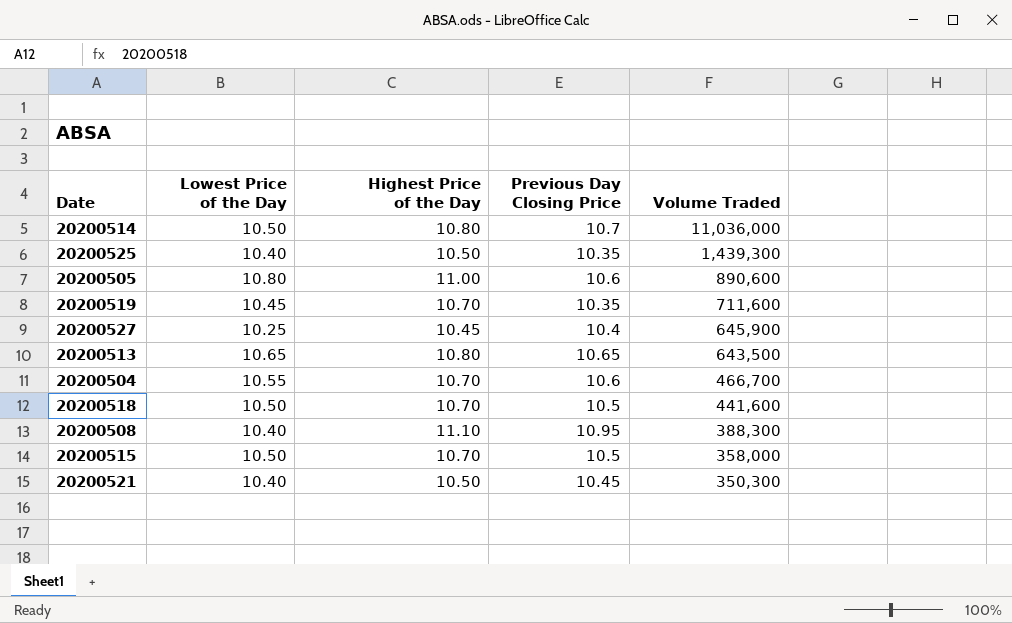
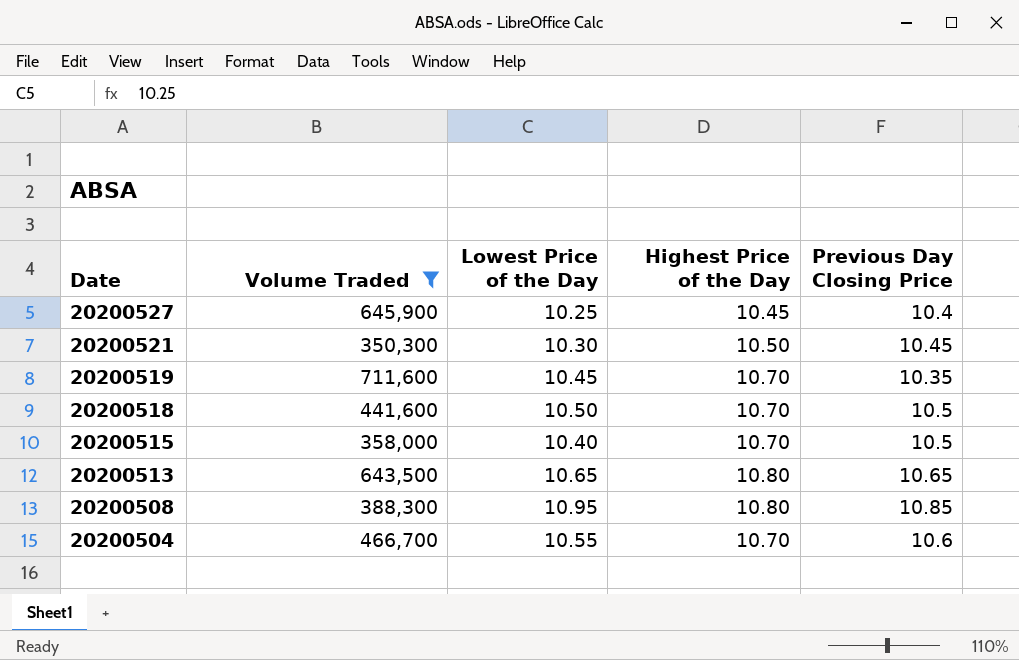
filter: none -> Volume Traded <= 711,600
row order: Volume Traded descending -> Date descending
column Volume Traded | position: 5 -> 2
20200521 | Lowest Price of the Day: 10.40 -> 10.30
20200515 | Lowest Price of the Day: 10.50 -> 10.40
20200508 | Lowest Price of the Day: 10.40 -> 10.95
20200508 | Highest Price of the Day: 11.10 -> 10.80
20200508 | Previous Day Closing Price: 10.95 -> 10.85

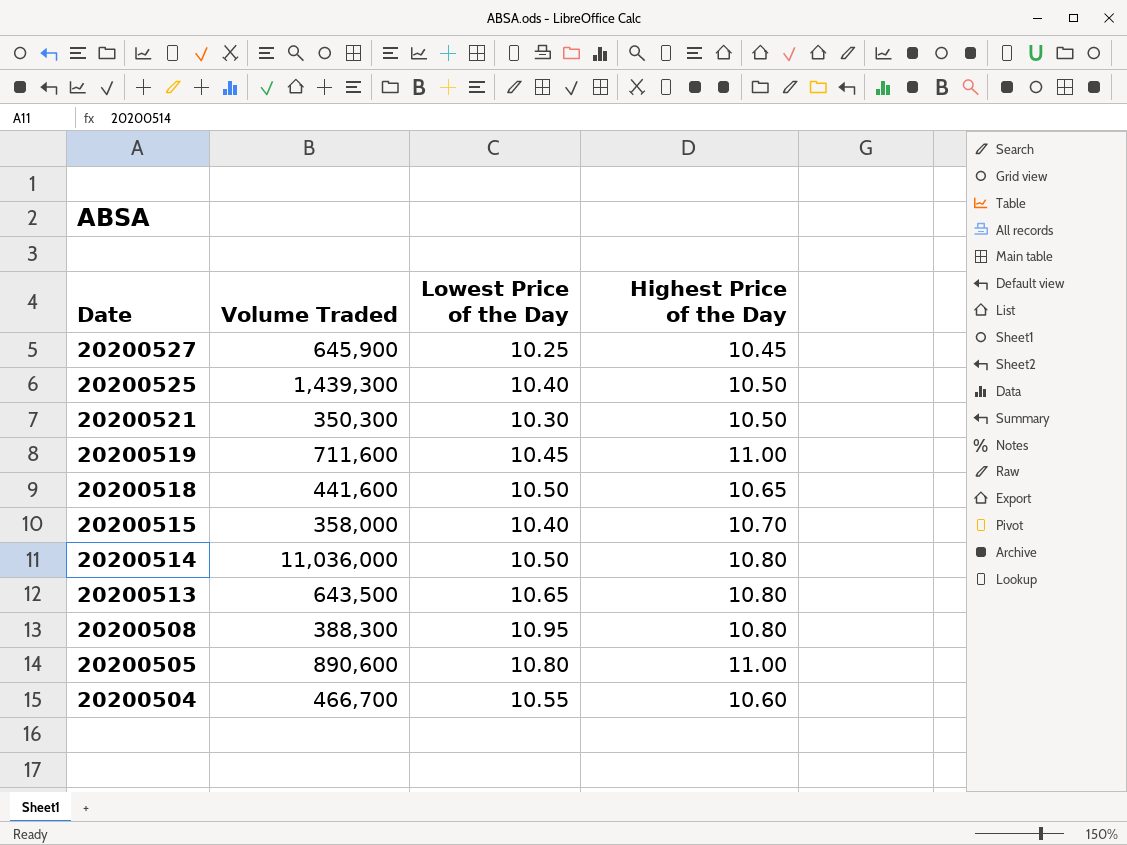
filter: Volume Traded <= 711,600 -> none
column Previous Day Closing Price | position: 5 -> none
20200519 | Highest Price of the Day: 10.70 -> 11.00
20200518 | Highest Price of the Day: 10.70 -> 10.65
20200504 | Highest Price of the Day: 10.70 -> 10.60

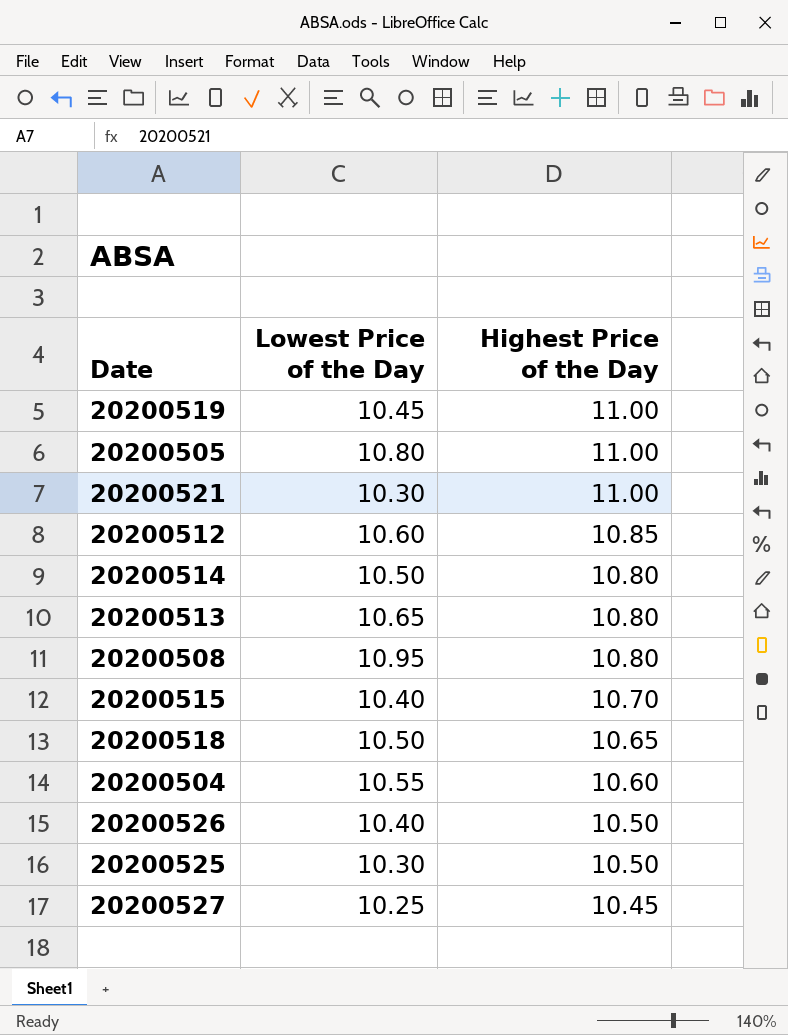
row order: Date descending -> Highest Price of the Day descending
column Volume Traded | position: 2 -> none
20200521 | Highest Price of the Day: 10.50 -> 11.00
row 20200512: none -> 10.60 | 10.85
row 20200526: none -> 10.40 | 10.50
20200525 | Lowest Price of the Day: 10.40 -> 10.30

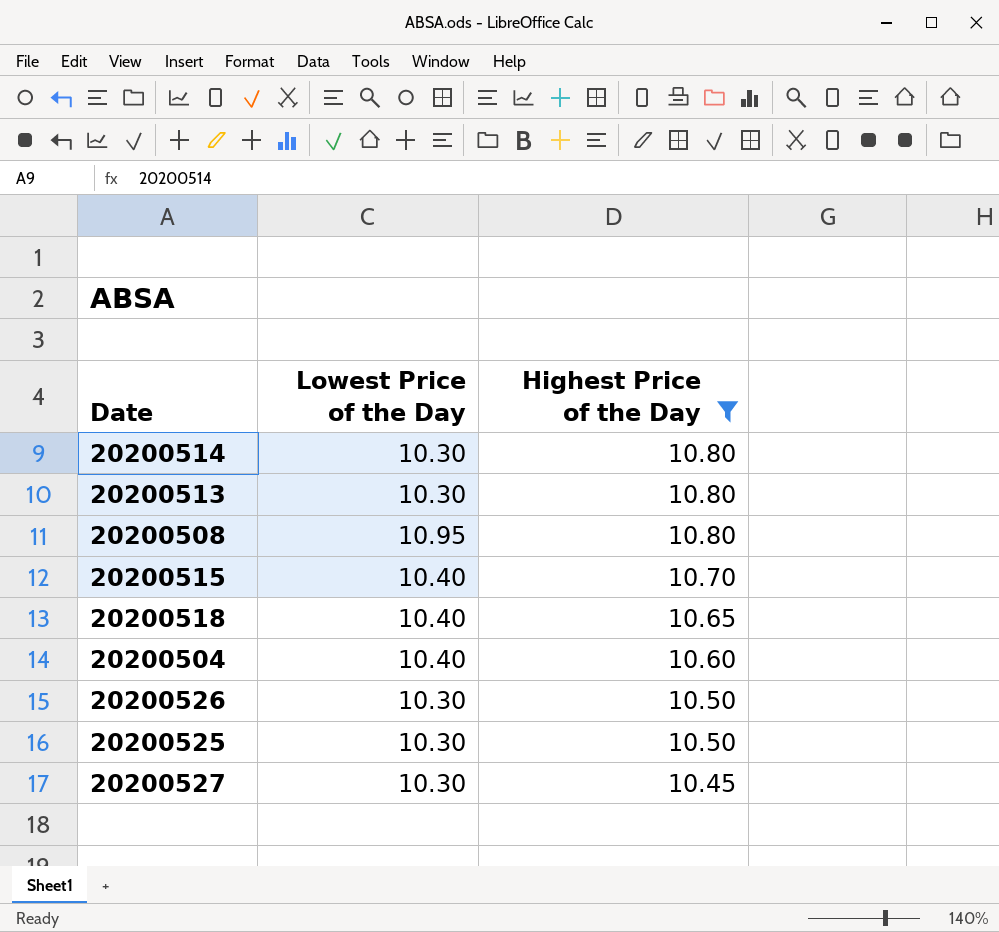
filter: none -> Highest Price of the Day <= 10.80
20200514 | Lowest Price of the Day: 10.50 -> 10.30
20200513 | Lowest Price of the Day: 10.65 -> 10.30
20200518 | Lowest Price of the Day: 10.50 -> 10.40
20200504 | Lowest Price of the Day: 10.55 -> 10.40
20200526 | Lowest Price of the Day: 10.40 -> 10.30
20200527 | Lowest Price of the Day: 10.25 -> 10.30

